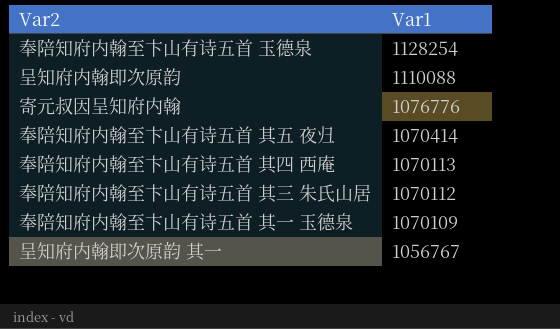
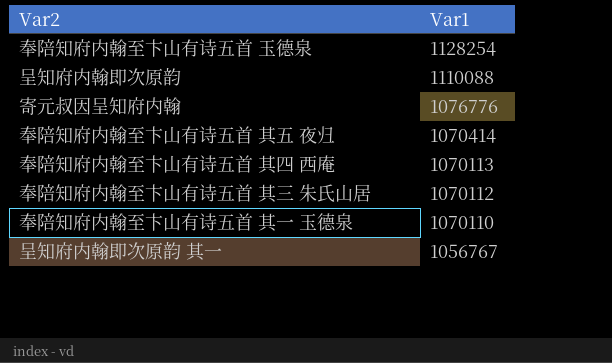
奉陪知府内翰至卞山有诗五首 其一 玉德泉 | Var1: 1070109 -> 1070110

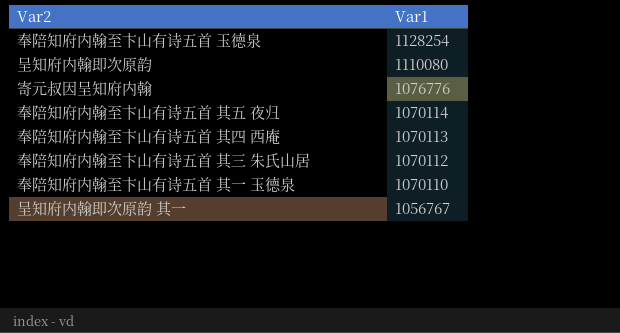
呈知府内翰即次原韵 | Var1: 1110088 -> 1110080
奉陪知府内翰至卞山有诗五首 其五 夜归 | Var1: 1070414 -> 1070114

